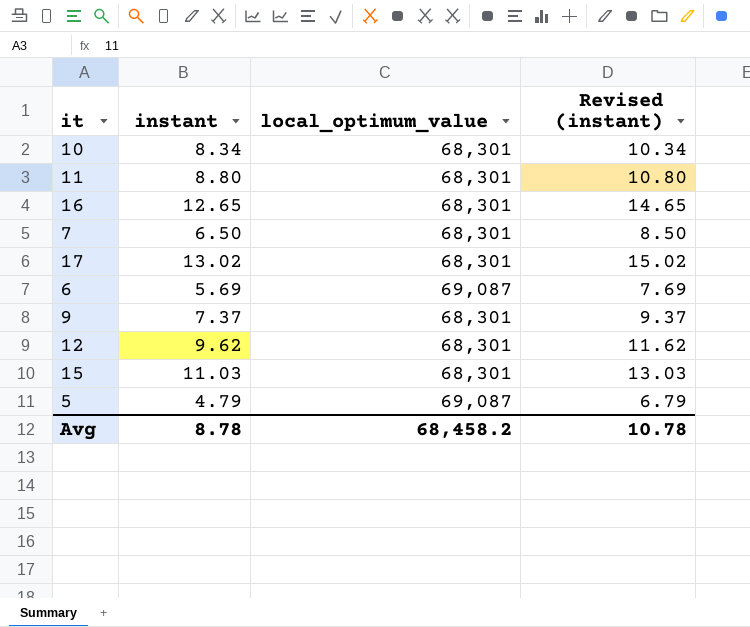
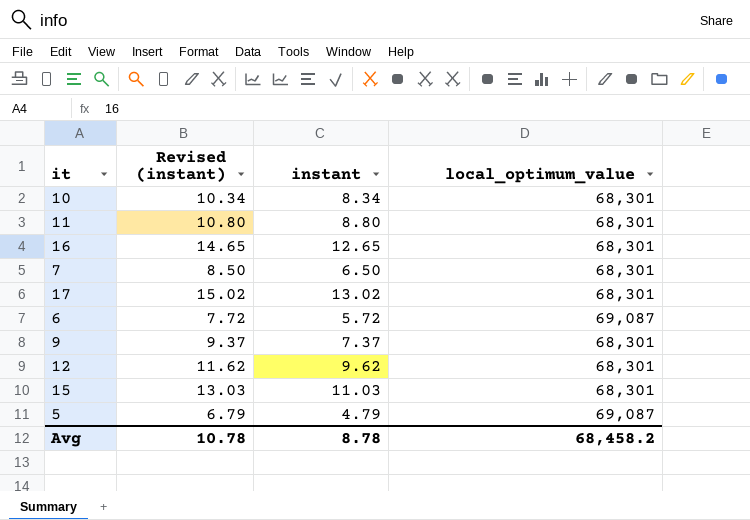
column Revised (instant) | position: 4 -> 2
6 | Revised (instant): 7.69 -> 7.72
6 | instant: 5.69 -> 5.72

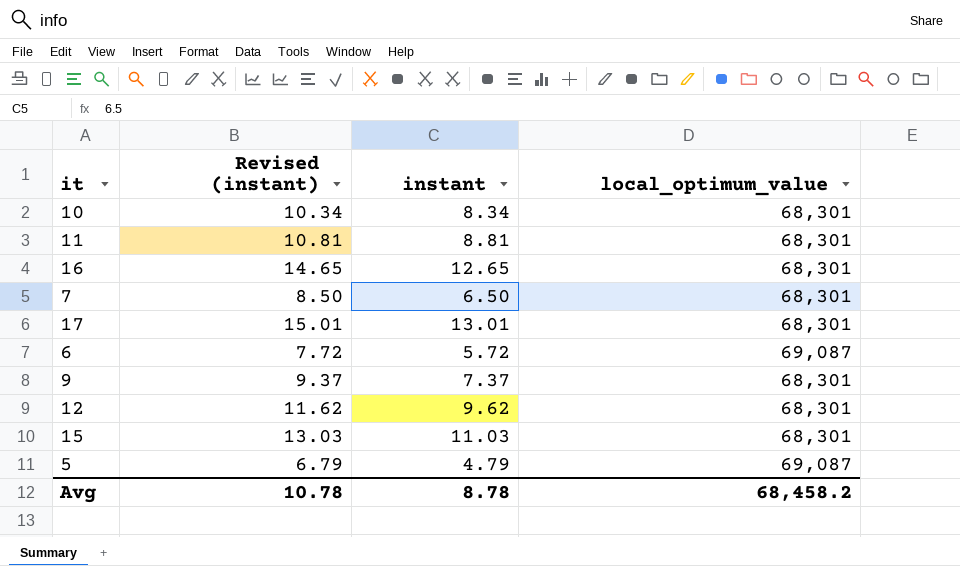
11 | Revised (instant): 10.80 -> 10.81
11 | instant: 8.80 -> 8.81
17 | Revised (instant): 15.02 -> 15.01
17 | instant: 13.02 -> 13.01

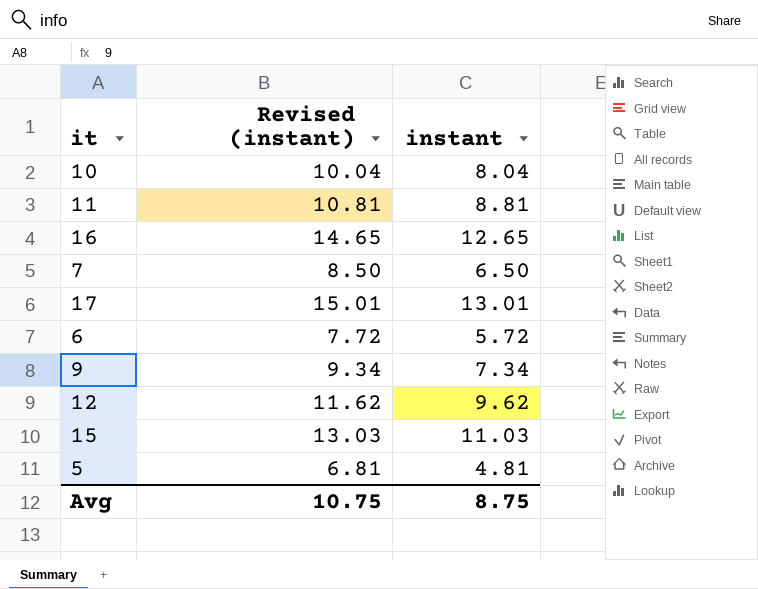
column local_optimum_value | position: 4 -> none
10 | Revised (instant): 10.34 -> 10.04
10 | instant: 8.34 -> 8.04
9 | Revised (instant): 9.37 -> 9.34
9 | instant: 7.37 -> 7.34
5 | Revised (instant): 6.79 -> 6.81
5 | instant: 4.79 -> 4.81
Avg | Revised (instant): 10.78 -> 10.75
Avg | instant: 8.78 -> 8.75

